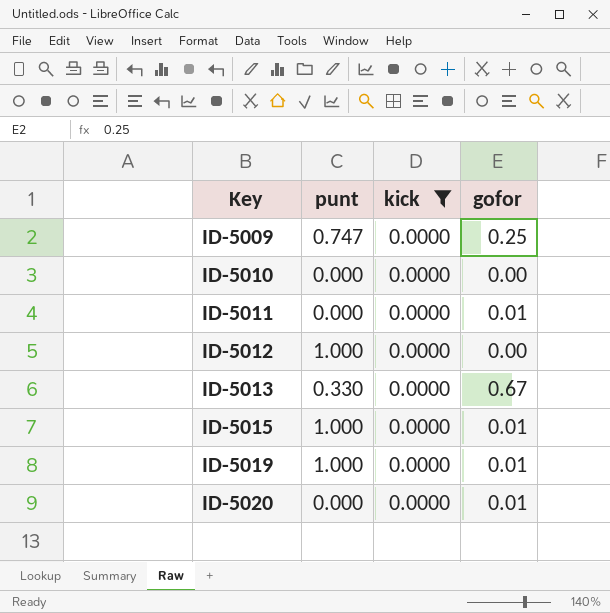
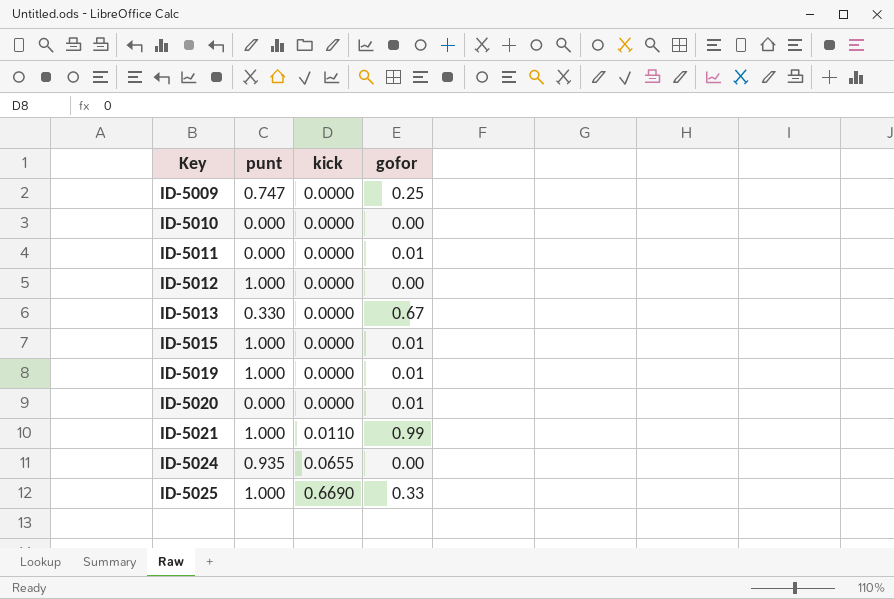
filter: kick = 0.0000 -> none

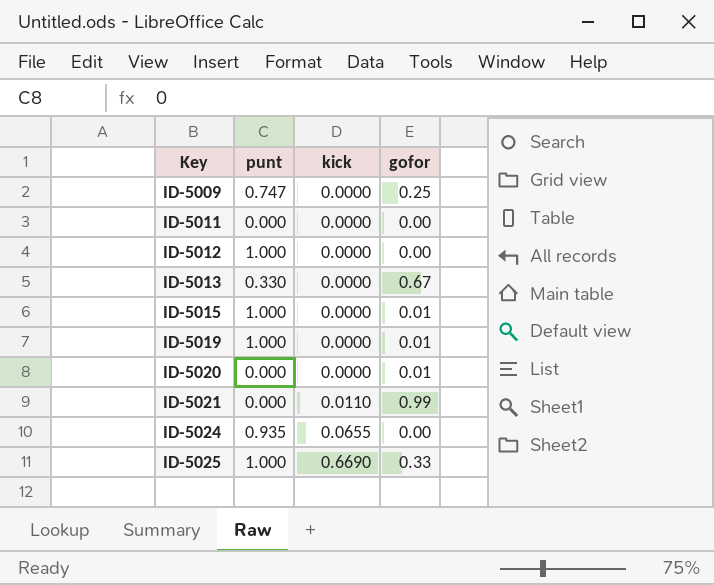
row ID-5010: 0.000 | 0.0000 | 0.00 -> none
ID-5011 | gofor: 0.01 -> 0.00
ID-5021 | punt: 1.000 -> 0.000

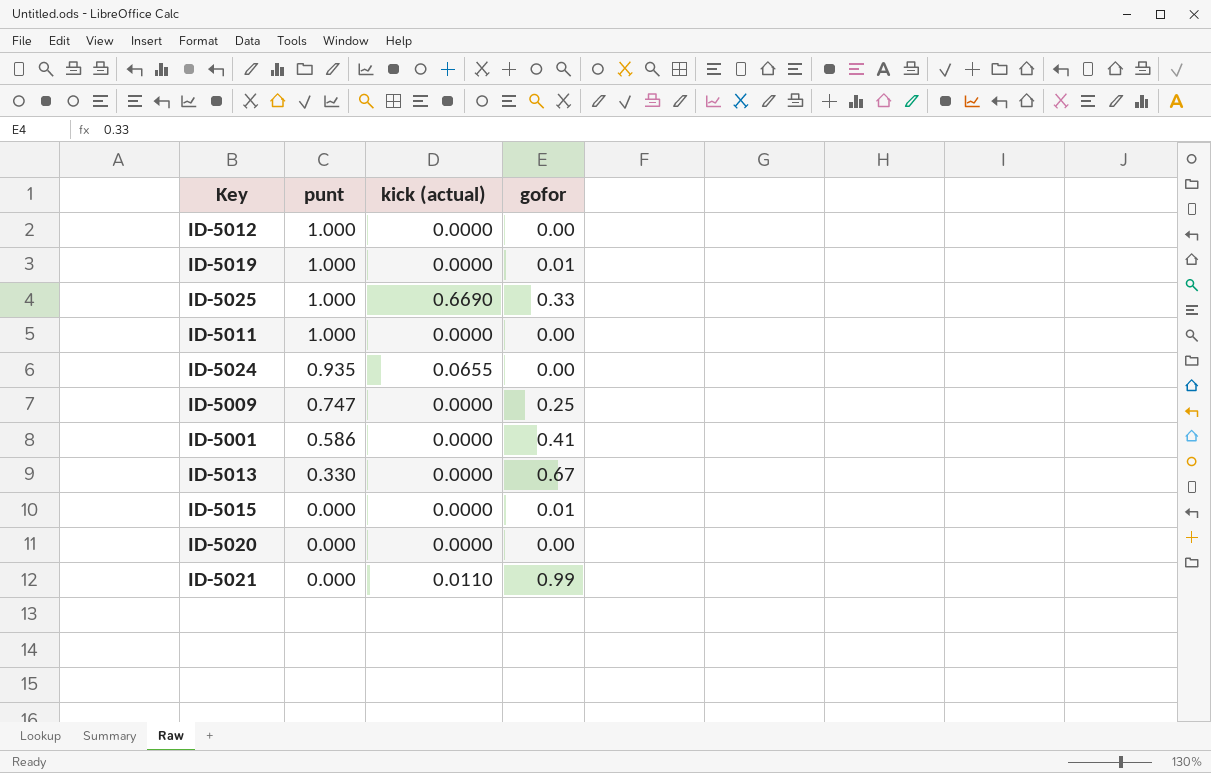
row order: Key ascending -> punt descending
column name: kick -> kick (actual)
ID-5011 | punt: 0.000 -> 1.000
row ID-5001: none -> 0.586 | 0.0000 | 0.41
ID-5015 | punt: 1.000 -> 0.000
ID-5020 | gofor: 0.01 -> 0.00

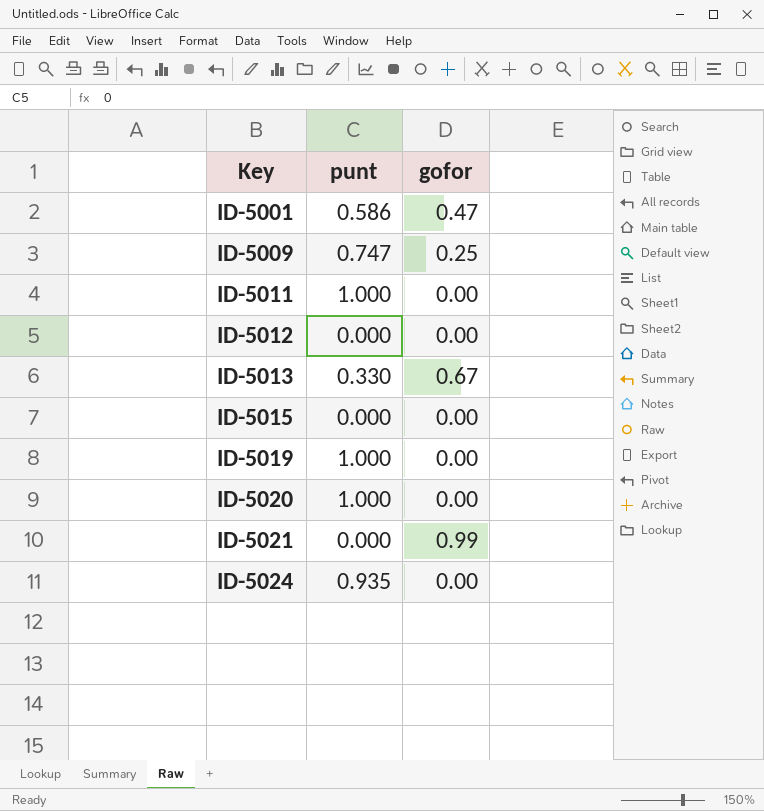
row order: punt descending -> Key ascending
column kick (actual) | position: 3 -> none
row ID-5025: 1.000 | 0.6690 | 0.33 -> none
ID-5001 | gofor: 0.41 -> 0.47
ID-5012 | punt: 1.000 -> 0.000
ID-5015 | gofor: 0.01 -> 0.00
ID-5019 | gofor: 0.01 -> 0.00
ID-5020 | punt: 0.000 -> 1.000

